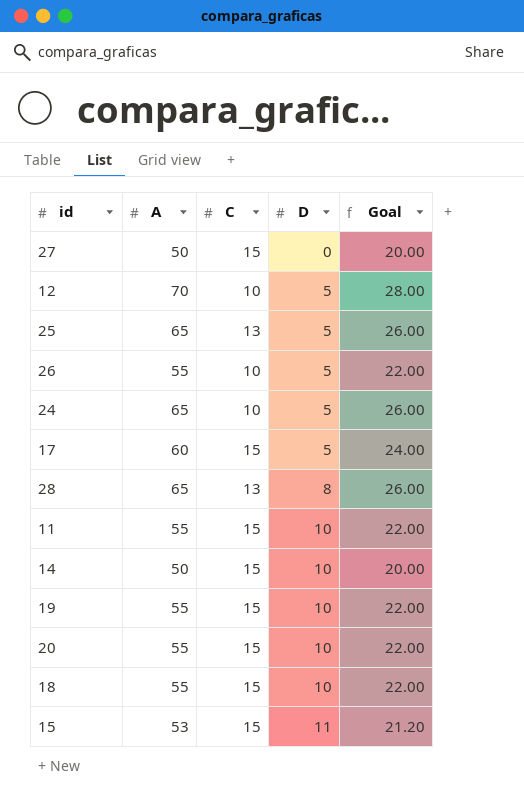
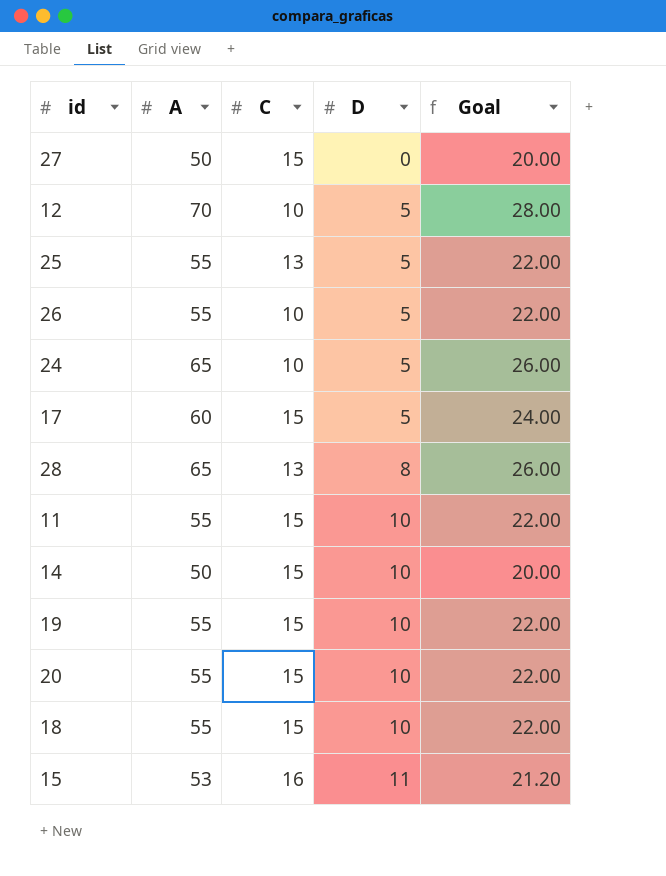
25 | A: 65 -> 55
25 | Goal: 26.00 -> 22.00
15 | C: 15 -> 16

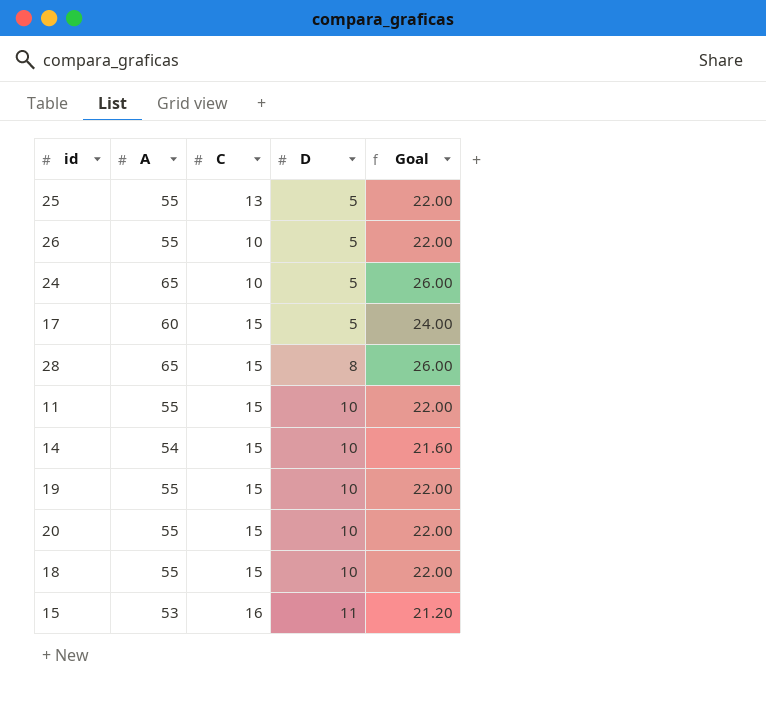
row 27: 50 | 15 | 0 | 20.00 -> none
row 12: 70 | 10 | 5 | 28.00 -> none
28 | C: 13 -> 15
14 | A: 50 -> 54
14 | Goal: 20.00 -> 21.60

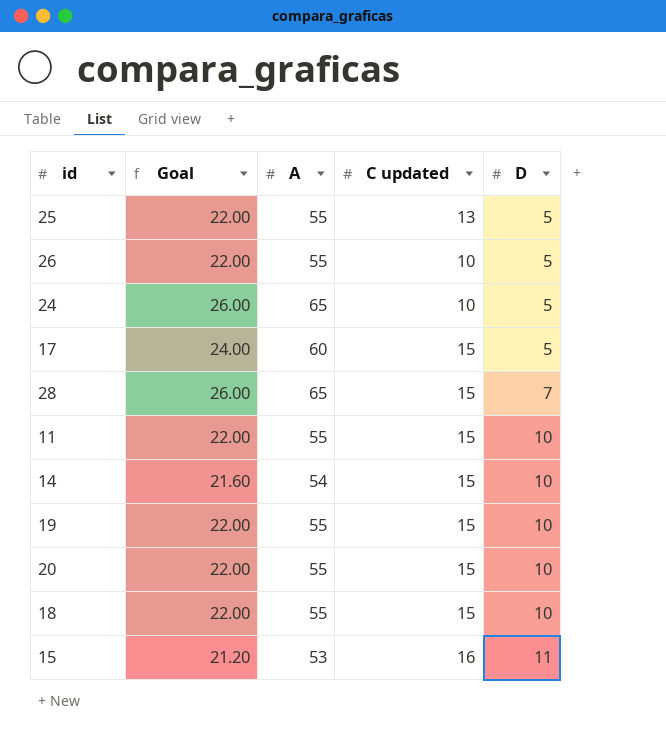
column Goal | position: 5 -> 2
column name: C -> C updated
28 | D: 8 -> 7

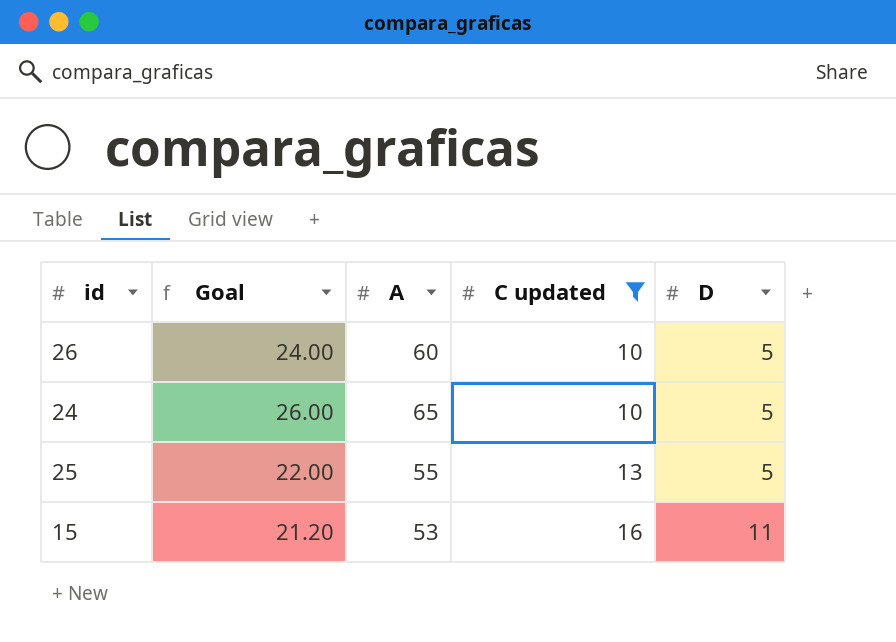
filter: none -> C updated != 15
row order: D ascending -> C updated ascending
26 | Goal: 22.00 -> 24.00
26 | A: 55 -> 60

